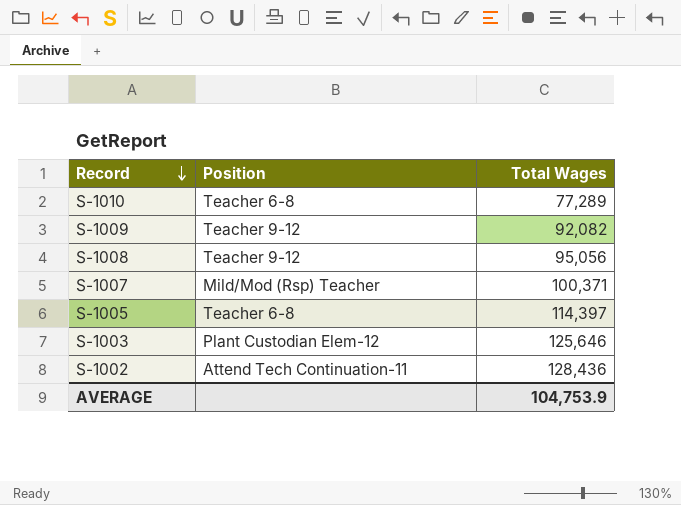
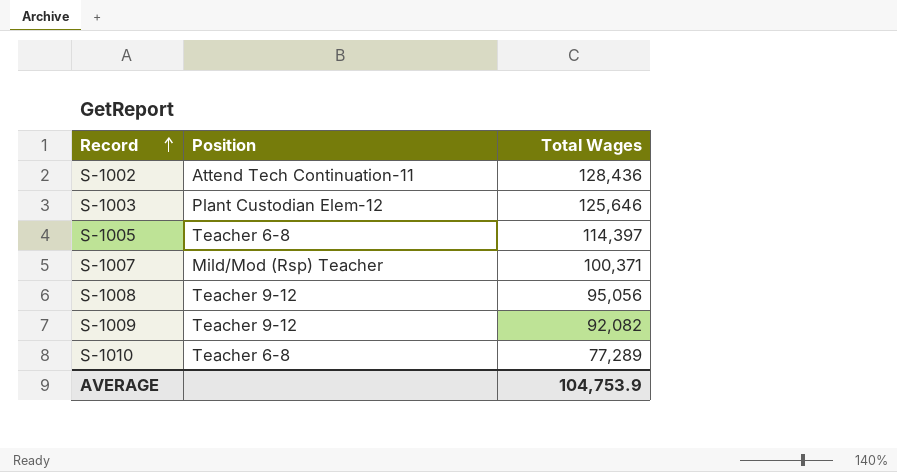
row order: Record descending -> Record ascending

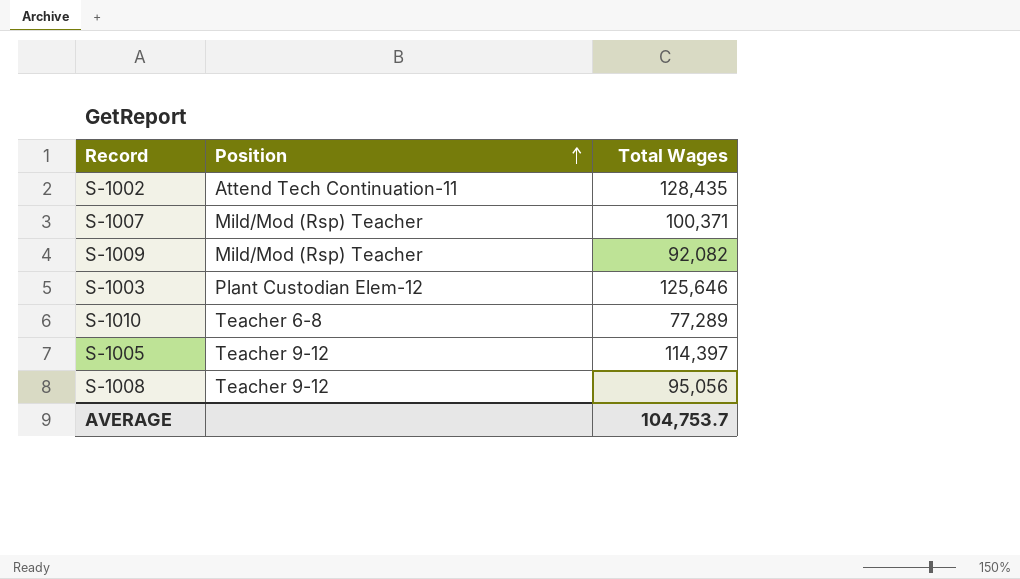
row order: Record ascending -> Position ascending
S-1002 | Total Wages: 128,436 -> 128,435
S-1009 | Position: Teacher 9-12 -> Mild/Mod (Rsp) Teacher
S-1005 | Position: Teacher 6-8 -> Teacher 9-12
AVERAGE | Total Wages: 104,753.9 -> 104,753.7

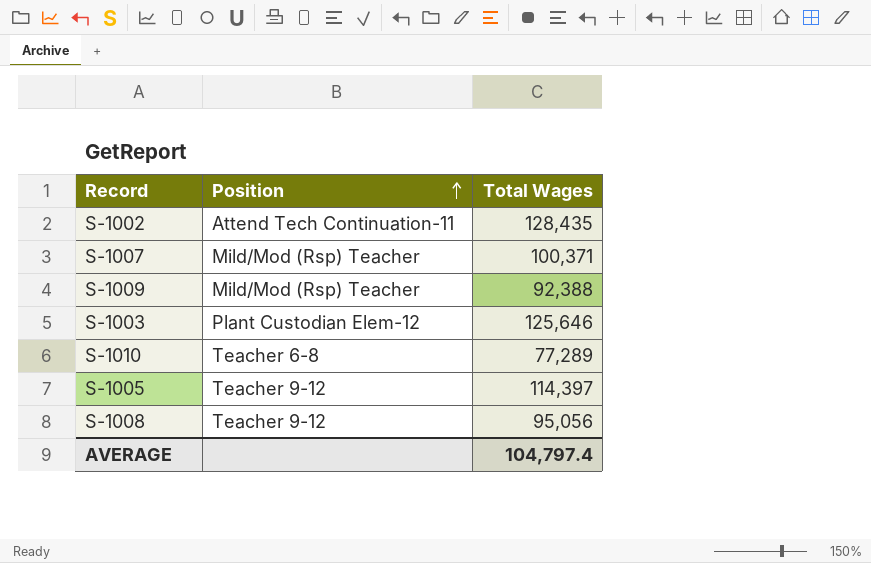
S-1009 | Total Wages: 92,082 -> 92,388
AVERAGE | Total Wages: 104,753.7 -> 104,797.4

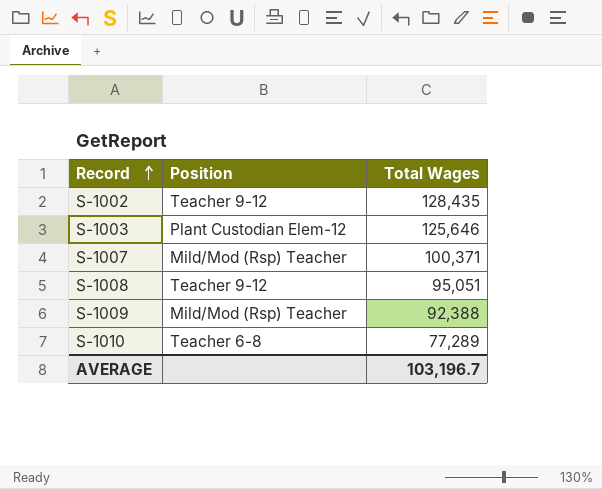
row order: Position ascending -> Record ascending
row S-1005: Teacher 9-12 | 114,397 -> none
S-1002 | Position: Attend Tech Continuation-11 -> Teacher 9-12
S-1008 | Total Wages: 95,056 -> 95,051
AVERAGE | Total Wages: 104,797.4 -> 103,196.7

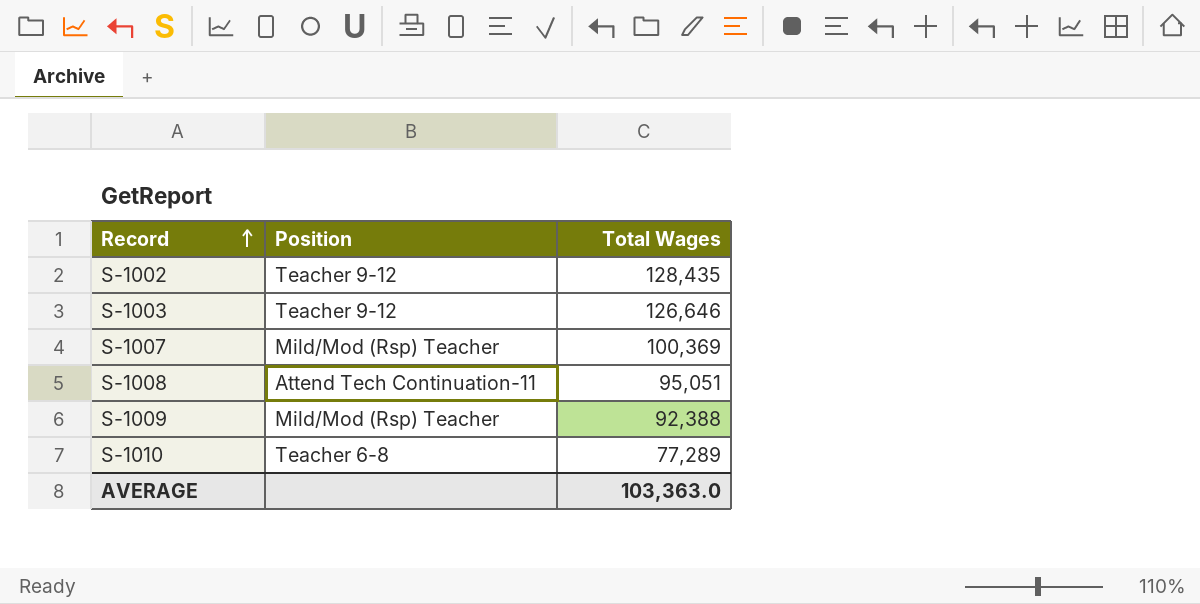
S-1003 | Position: Plant Custodian Elem-12 -> Teacher 9-12
S-1003 | Total Wages: 125,646 -> 126,646
S-1007 | Total Wages: 100,371 -> 100,369
S-1008 | Position: Teacher 9-12 -> Attend Tech Continuation-11
AVERAGE | Total Wages: 103,196.7 -> 103,363.0

